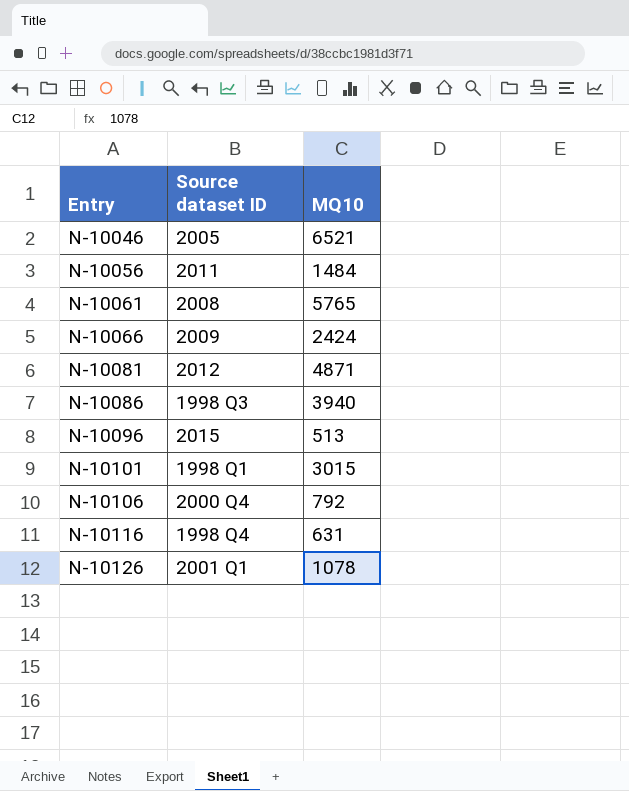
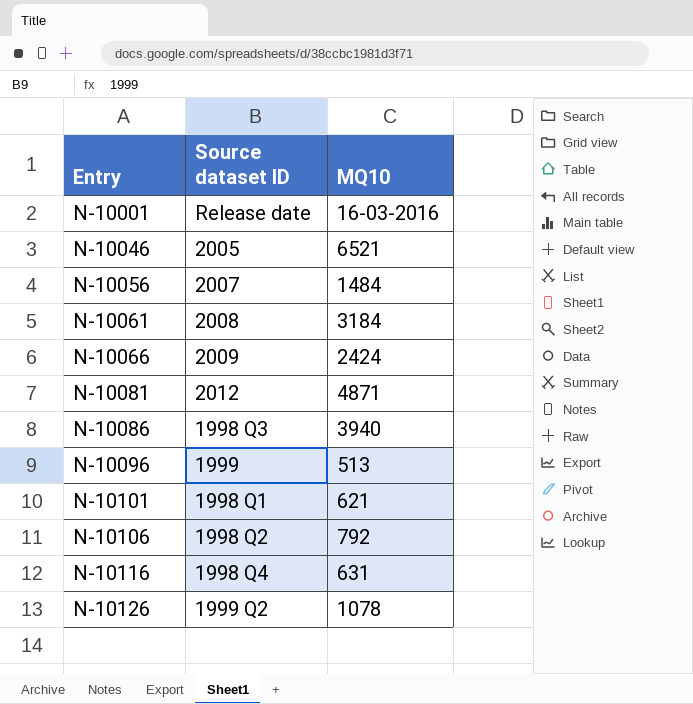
row N-10001: none -> Release date | 16-03-2016
N-10056 | Source dataset ID: 2011 -> 2007
N-10061 | MQ10: 5765 -> 3184
N-10096 | Source dataset ID: 2015 -> 1999
N-10101 | MQ10: 3015 -> 621
N-10106 | Source dataset ID: 2000 Q4 -> 1998 Q2
N-10126 | Source dataset ID: 2001 Q1 -> 1999 Q2

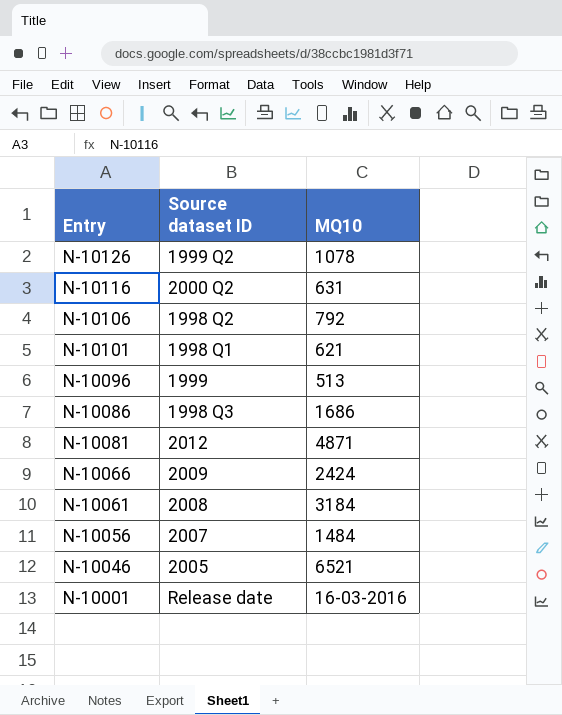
row order: Entry ascending -> Entry descending
N-10116 | Source dataset ID: 1998 Q4 -> 2000 Q2
N-10086 | MQ10: 3940 -> 1686

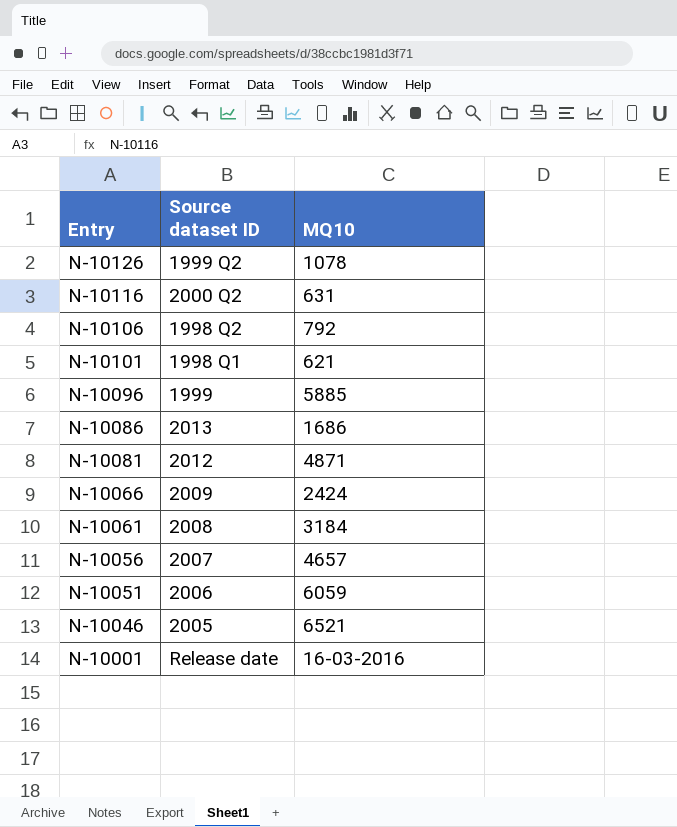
N-10096 | MQ10: 513 -> 5885
N-10086 | Source dataset ID: 1998 Q3 -> 2013
N-10056 | MQ10: 1484 -> 4657
row N-10051: none -> 2006 | 6059

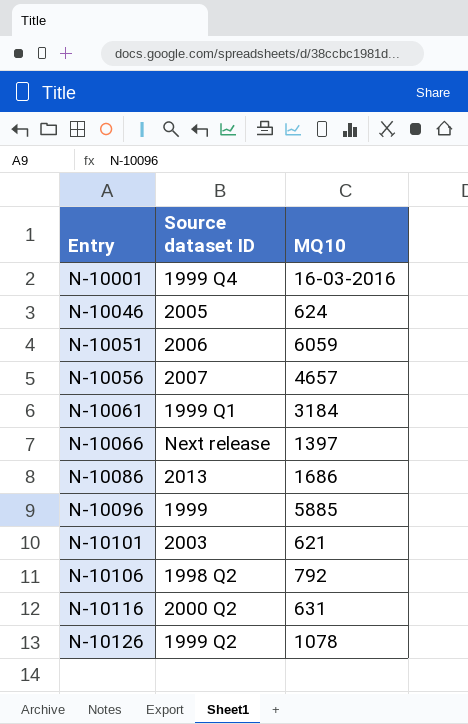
row order: Entry descending -> Entry ascending
row N-10081: 2012 | 4871 -> none
N-10001 | Source dataset ID: Release date -> 1999 Q4
N-10046 | MQ10: 6521 -> 624
N-10061 | Source dataset ID: 2008 -> 1999 Q1
N-10066 | Source dataset ID: 2009 -> Next release
N-10066 | MQ10: 2424 -> 1397
N-10101 | Source dataset ID: 1998 Q1 -> 2003

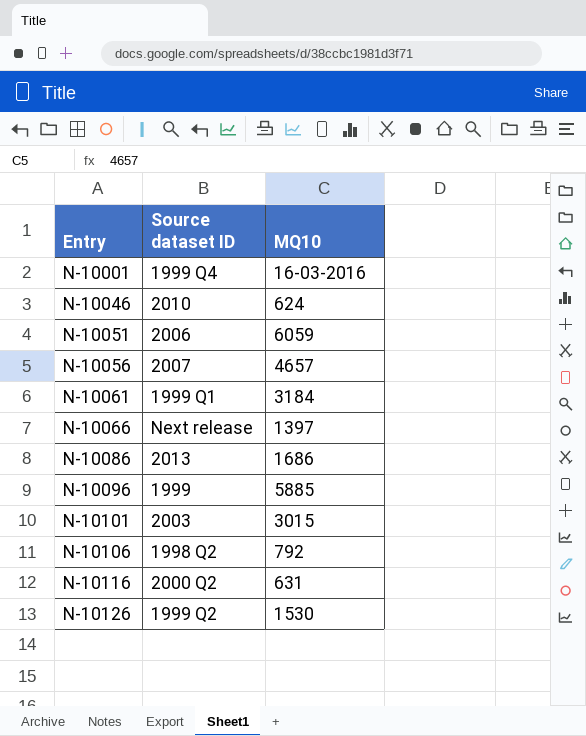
N-10046 | Source dataset ID: 2005 -> 2010
N-10101 | MQ10: 621 -> 3015
N-10126 | MQ10: 1078 -> 1530

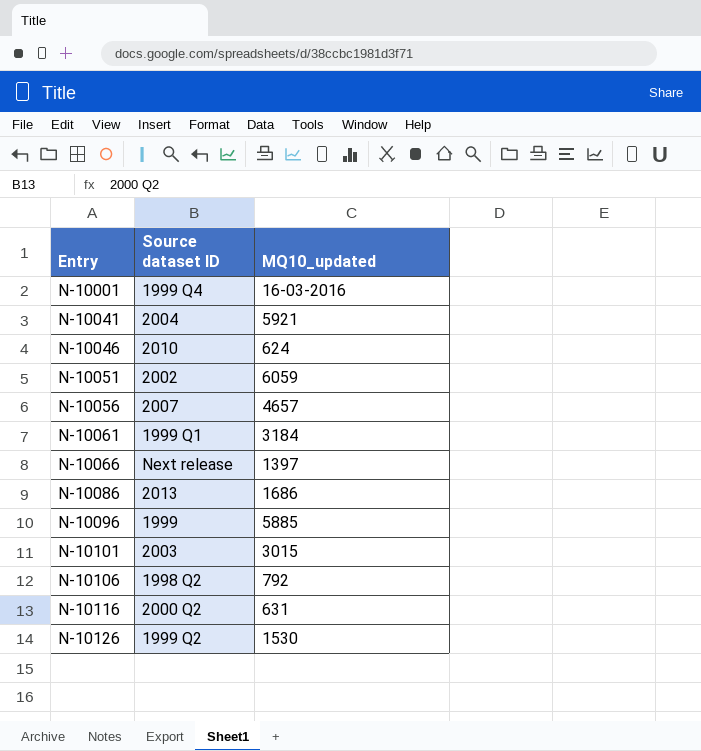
column name: MQ10 -> MQ10_updated
row N-10041: none -> 2004 | 5921
N-10051 | Source dataset ID: 2006 -> 2002

